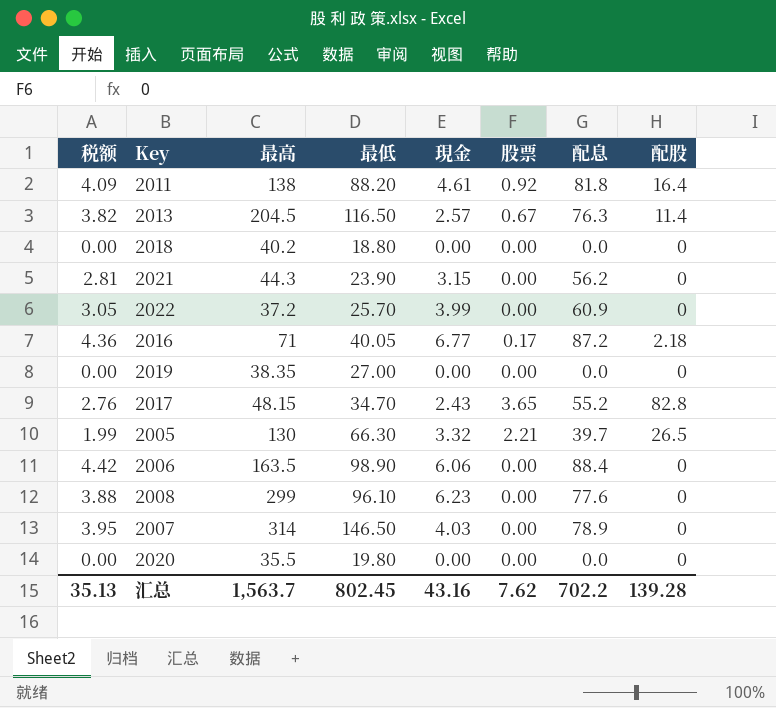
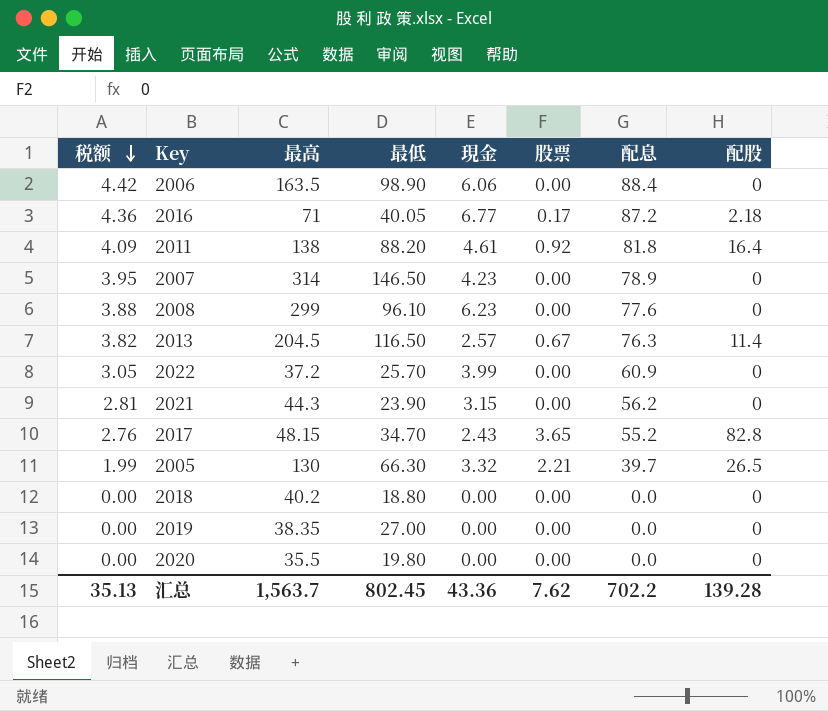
row order: none -> 税额 descending
2007 | 現金: 4.03 -> 4.23
汇总 | 現金: 43.16 -> 43.36

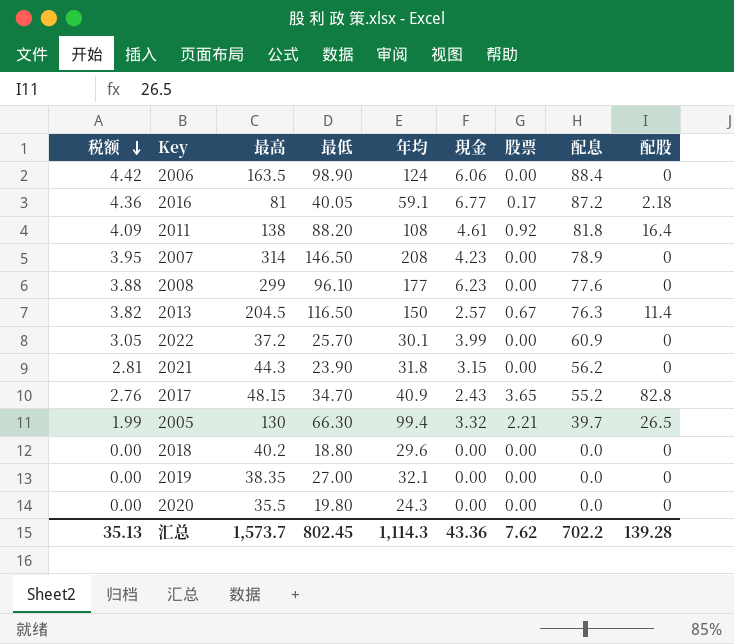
column 年均 | position: none -> 5
2016 | 最高: 71 -> 81
汇总 | 最高: 1,563.7 -> 1,573.7

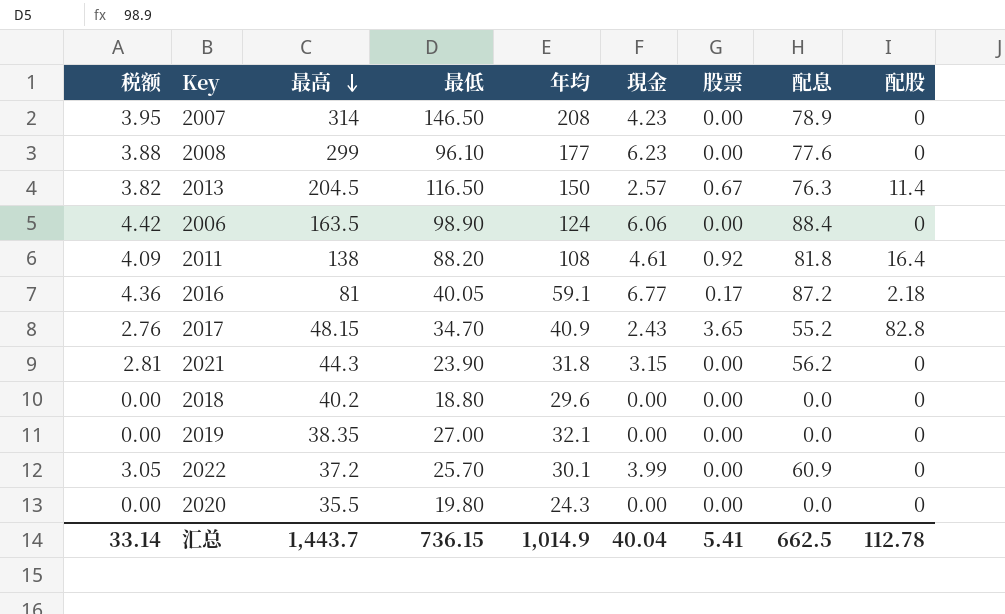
row order: 税额 descending -> 最高 descending
row 2005: 1.99 | 130 | 66.30 | 99.4 | 3.32 | 2.21 | 39.7 | 26.5 -> none
汇总 | 税额: 35.13 -> 33.14
汇总 | 最高: 1,573.7 -> 1,443.7
汇总 | 最低: 802.45 -> 736.15
汇总 | 年均: 1,114.3 -> 1,014.9
汇总 | 現金: 43.36 -> 40.04
汇总 | 股票: 7.62 -> 5.41
汇总 | 配息: 702.2 -> 662.5
汇总 | 配股: 139.28 -> 112.78

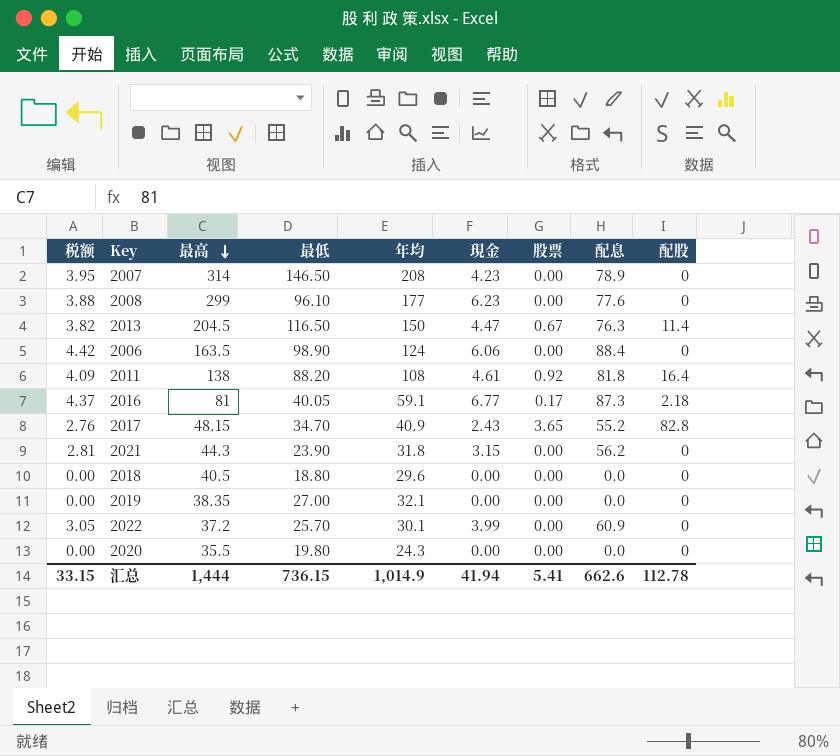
2013 | 現金: 2.57 -> 4.47
2016 | 税额: 4.36 -> 4.37
2016 | 配息: 87.2 -> 87.3
2018 | 最高: 40.2 -> 40.5
汇总 | 税额: 33.14 -> 33.15
汇总 | 最高: 1,443.7 -> 1,444
汇总 | 現金: 40.04 -> 41.94
汇总 | 配息: 662.5 -> 662.6

